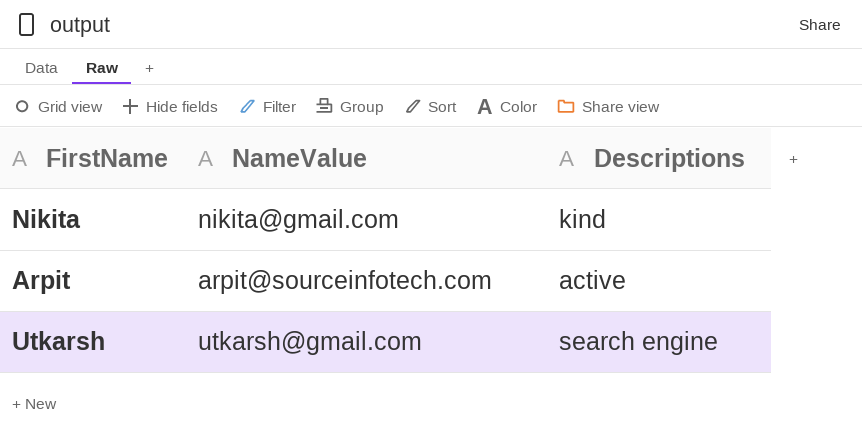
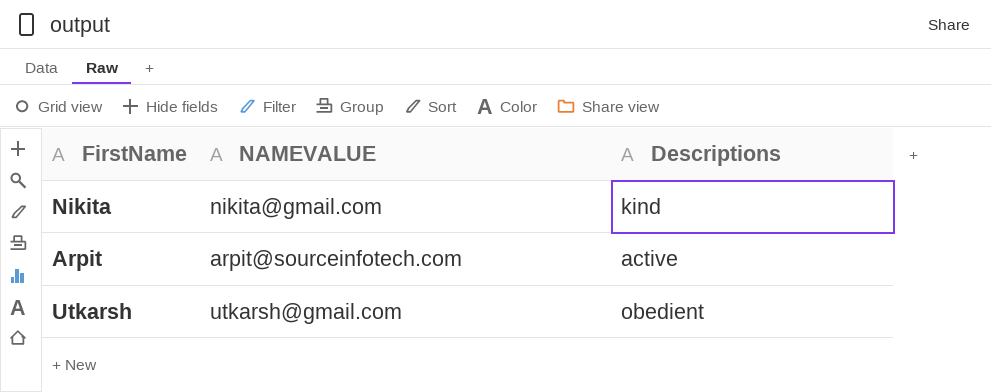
column name: NameValue -> NAMEVALUE
Utkarsh | Descriptions: search engine -> obedient

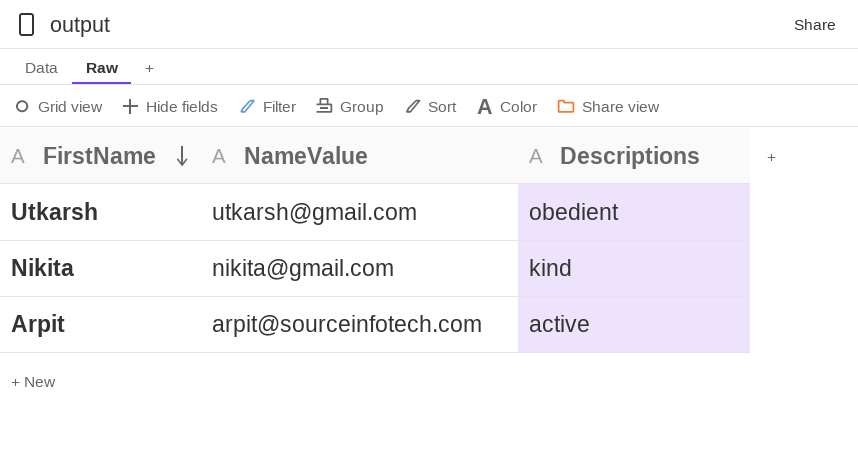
row order: none -> FirstName descending
column name: NAMEVALUE -> NameValue

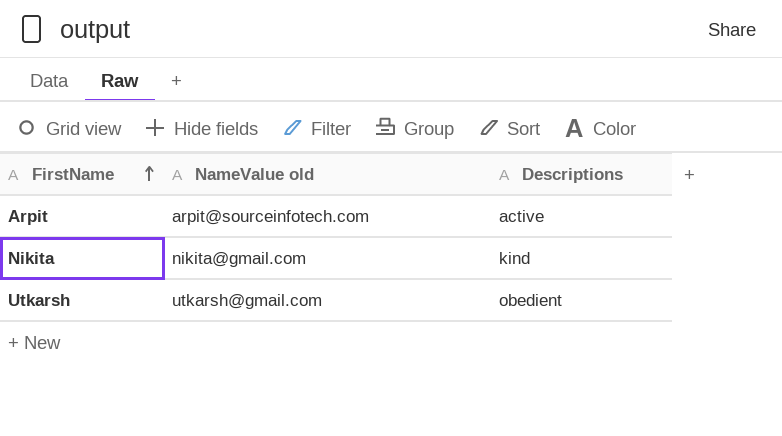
row order: FirstName descending -> FirstName ascending
column name: NameValue -> NameValue old

